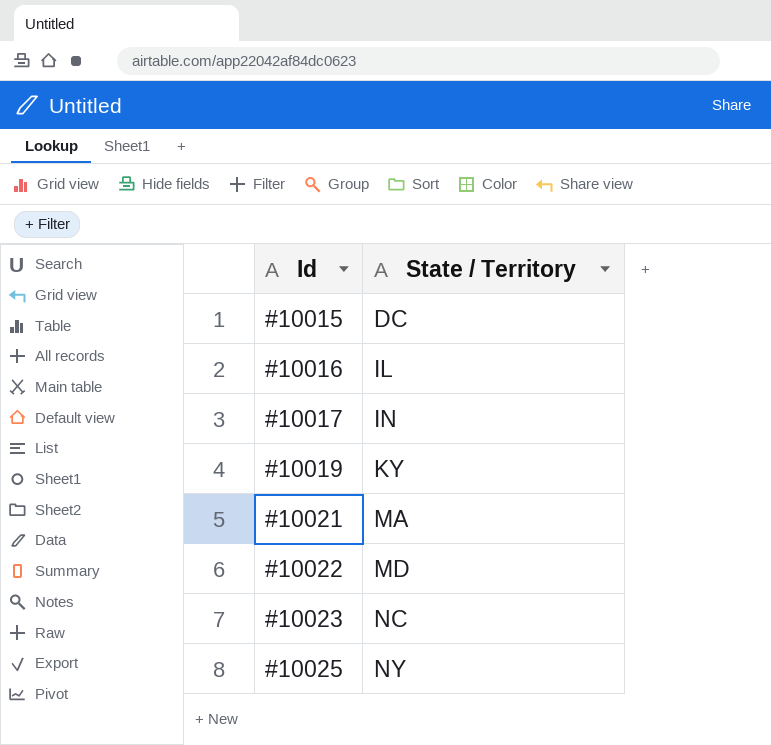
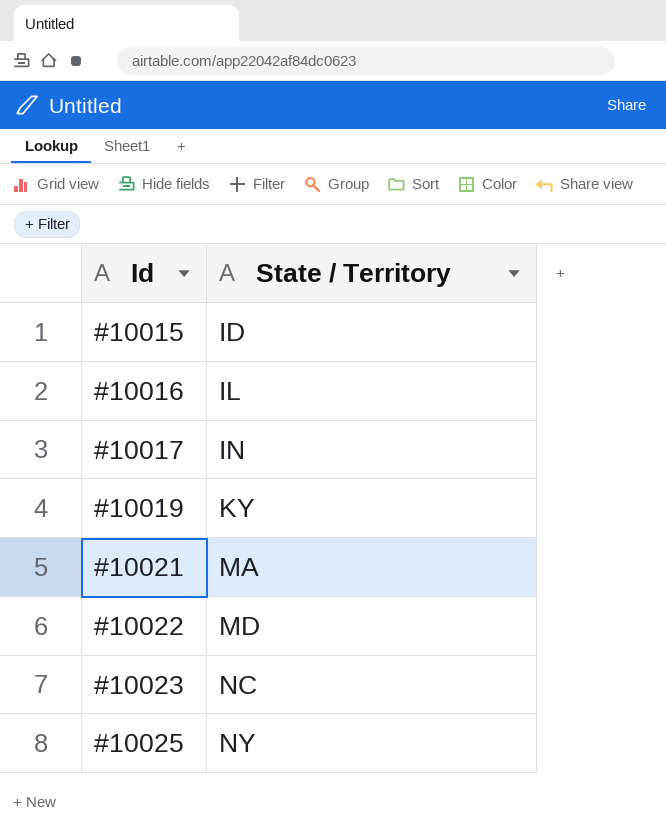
#10015 | State / Territory: DC -> ID

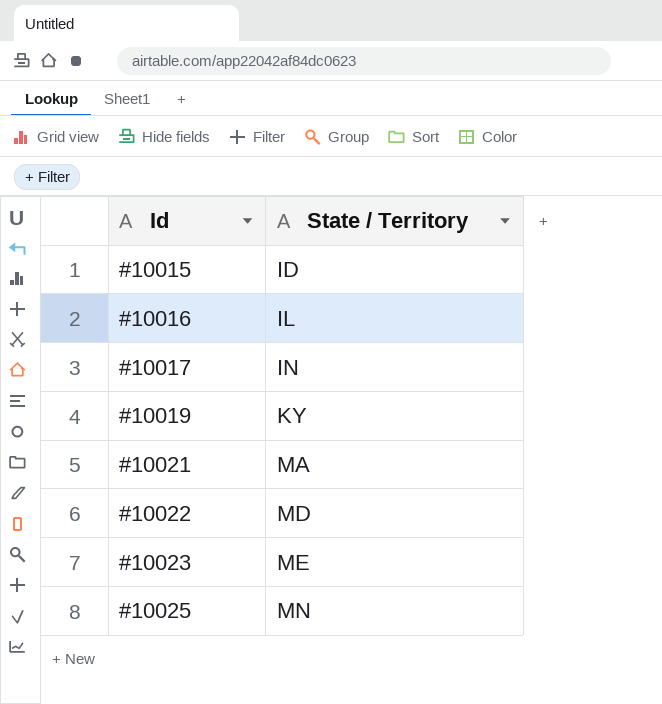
#10023 | State / Territory: NC -> ME
#10025 | State / Territory: NY -> MN

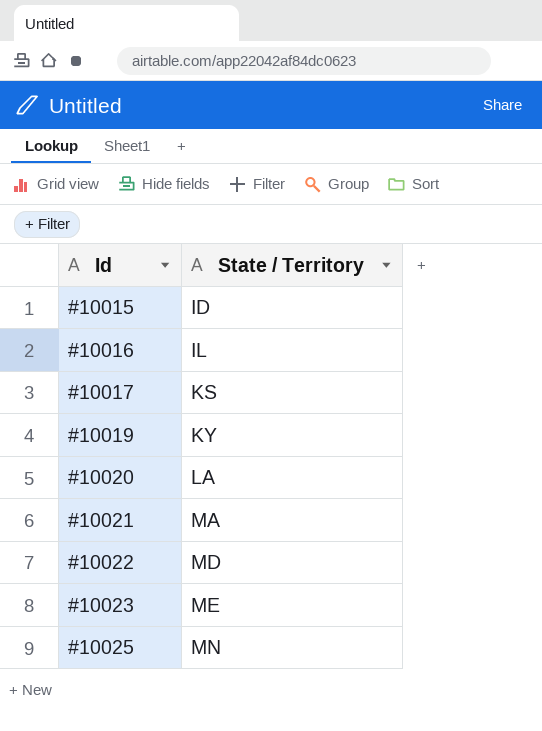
#10017 | State / Territory: IN -> KS
row #10020: none -> LA

